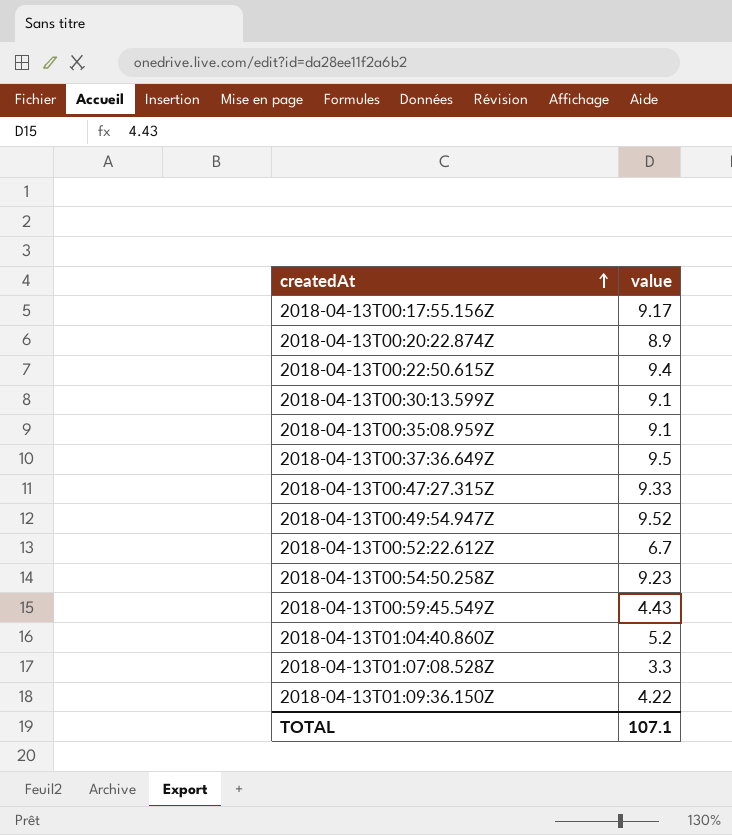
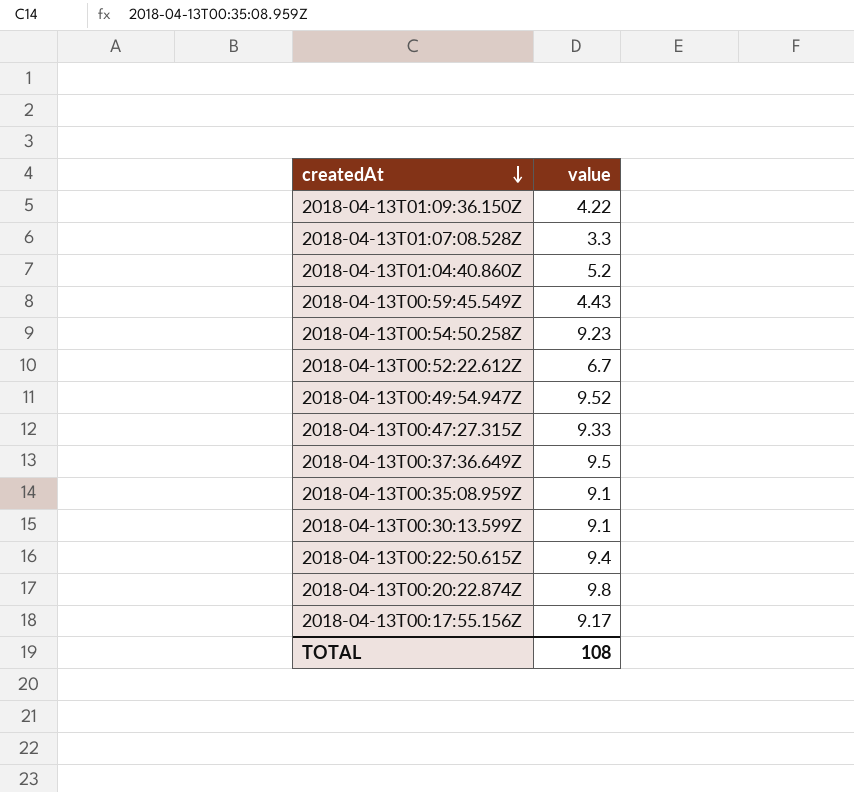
row order: createdAt ascending -> createdAt descending
2018-04-13T00:20:22.874Z | value: 8.9 -> 9.8
TOTAL | value: 107.1 -> 108

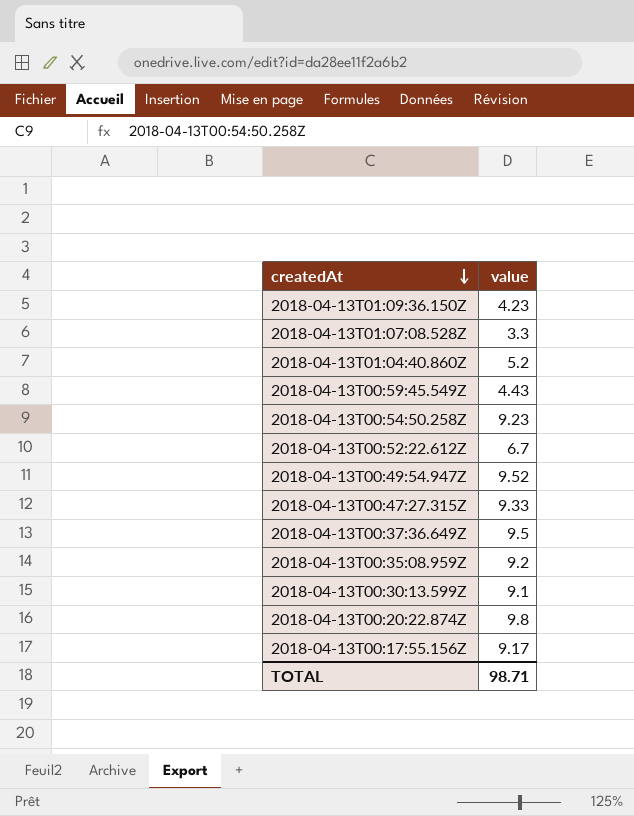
row 2018-04-13T00:22:50.615Z: 9.4 -> none
2018-04-13T01:09:36.150Z | value: 4.22 -> 4.23
2018-04-13T00:35:08.959Z | value: 9.1 -> 9.2
TOTAL | value: 108 -> 98.71

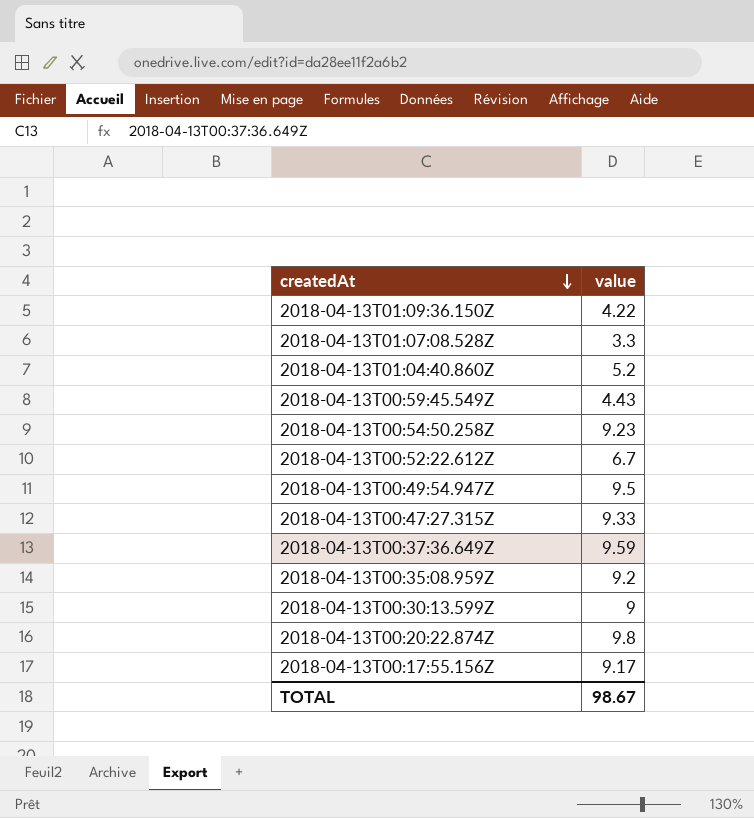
2018-04-13T01:09:36.150Z | value: 4.23 -> 4.22
2018-04-13T00:49:54.947Z | value: 9.52 -> 9.5
2018-04-13T00:37:36.649Z | value: 9.5 -> 9.59
2018-04-13T00:30:13.599Z | value: 9.1 -> 9
TOTAL | value: 98.71 -> 98.67

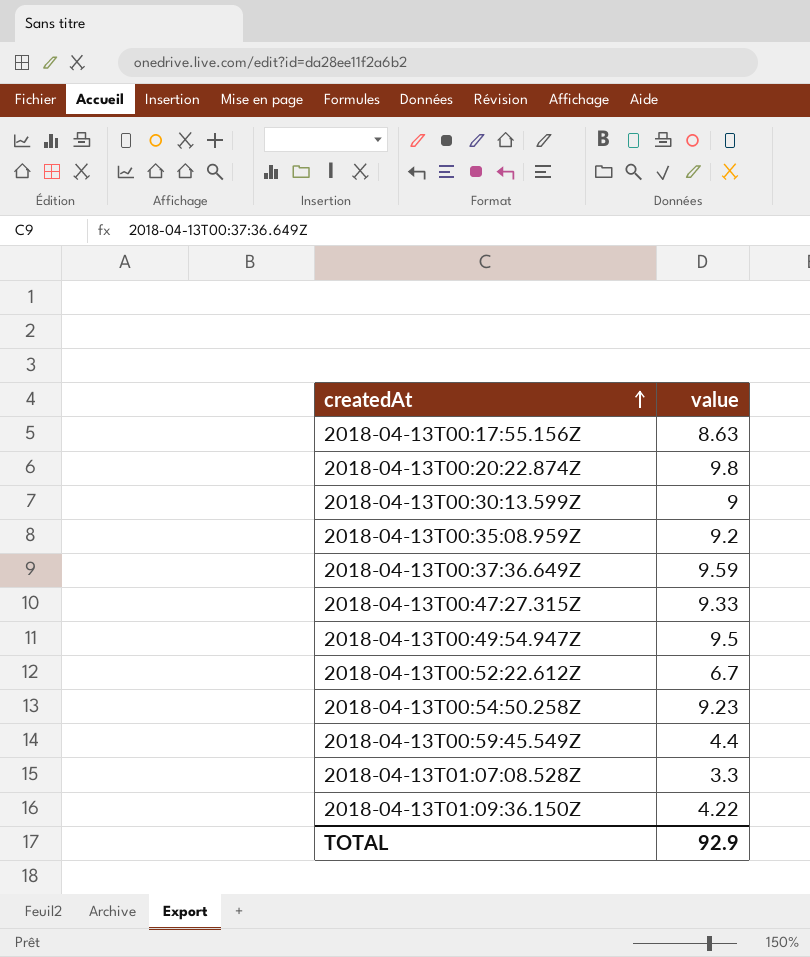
row order: createdAt descending -> createdAt ascending
row 2018-04-13T01:04:40.860Z: 5.2 -> none
2018-04-13T00:17:55.156Z | value: 9.17 -> 8.63
2018-04-13T00:59:45.549Z | value: 4.43 -> 4.4
TOTAL | value: 98.67 -> 92.9

